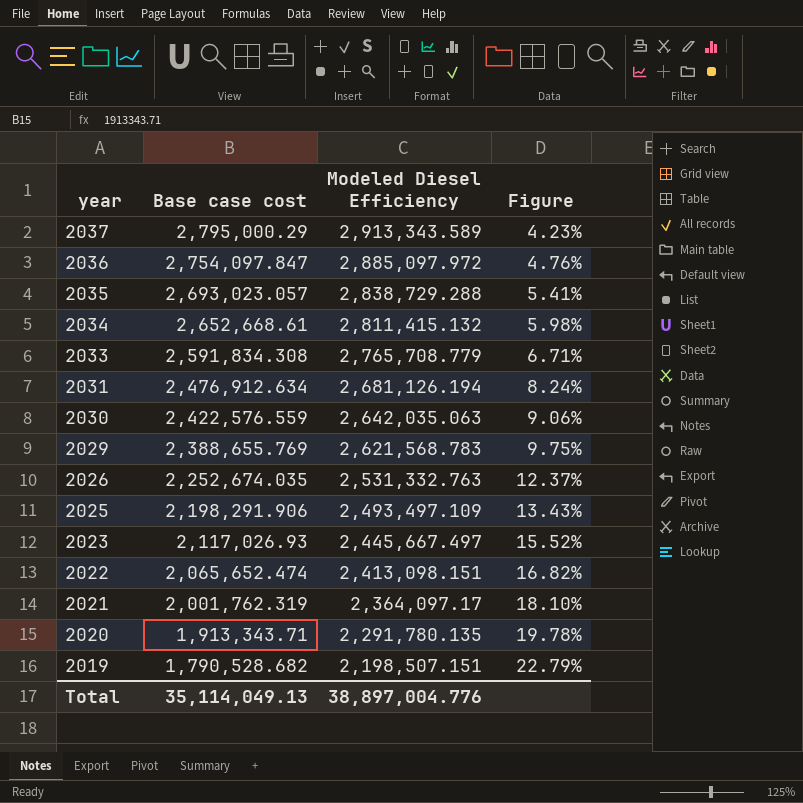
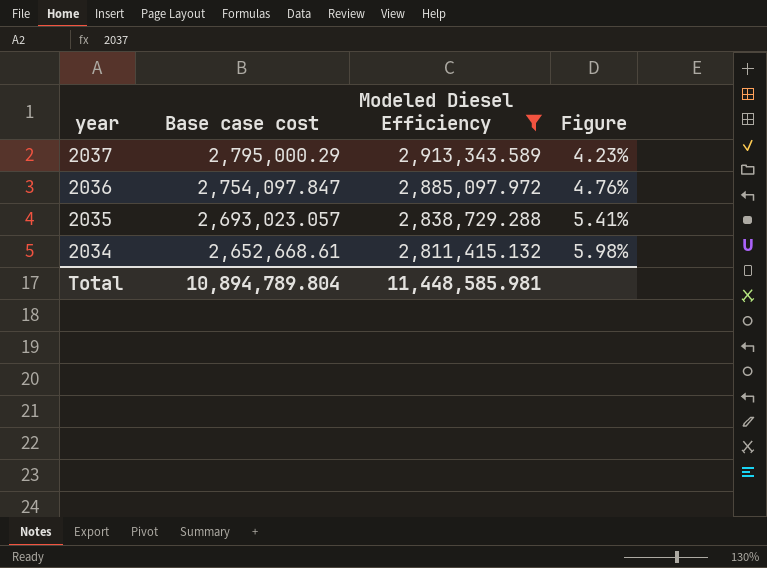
filter: none -> Modeled Diesel Efficiency >= 2,811,415.132
Total | Base case cost: 35,114,049.13 -> 10,894,789.804
Total | Modeled Diesel Efficiency: 38,897,004.776 -> 11,448,585.981

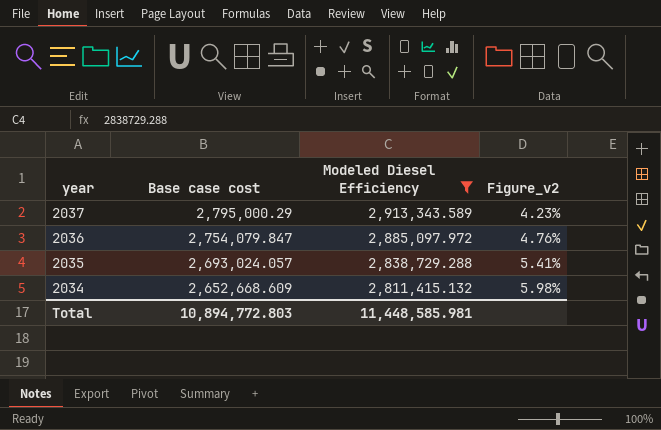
column name: Figure -> Figure_v2
2036 | Base case cost: 2,754,097.847 -> 2,754,079.847
2035 | Base case cost: 2,693,023.057 -> 2,693,024.057
2034 | Base case cost: 2,652,668.61 -> 2,652,668.609
Total | Base case cost: 10,894,789.804 -> 10,894,772.803

